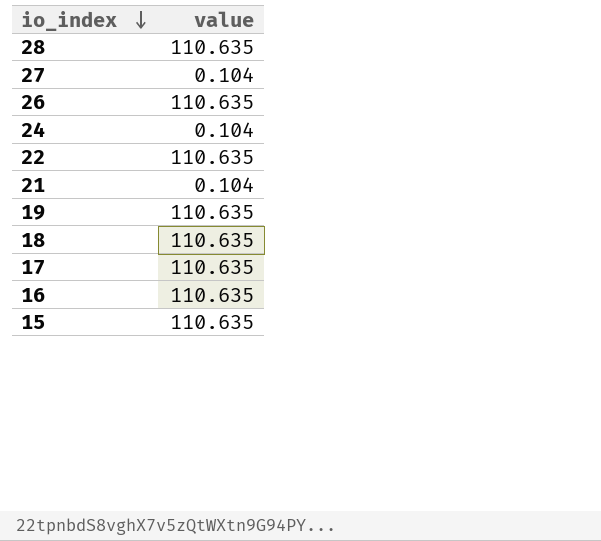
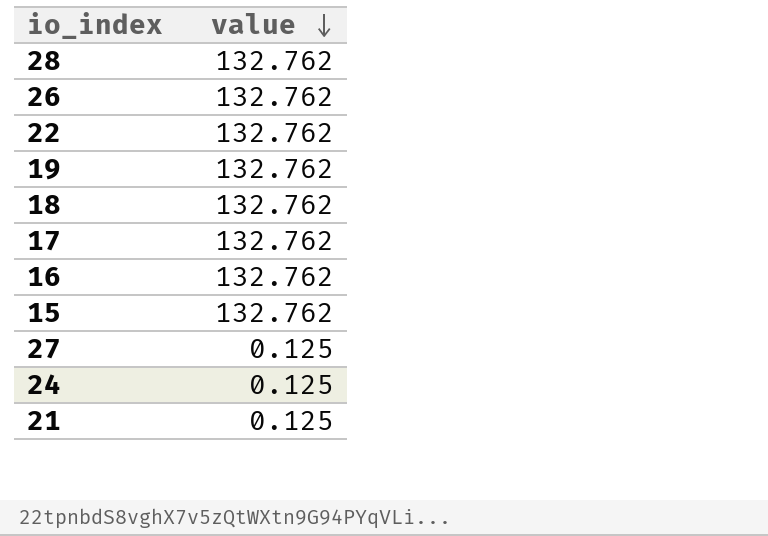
row order: io_index descending -> value descending
28 | value: 110.635 -> 132.762
26 | value: 110.635 -> 132.762
22 | value: 110.635 -> 132.762
19 | value: 110.635 -> 132.762
18 | value: 110.635 -> 132.762
17 | value: 110.635 -> 132.762
16 | value: 110.635 -> 132.762
15 | value: 110.635 -> 132.762
27 | value: 0.104 -> 0.125
24 | value: 0.104 -> 0.125
21 | value: 0.104 -> 0.125

